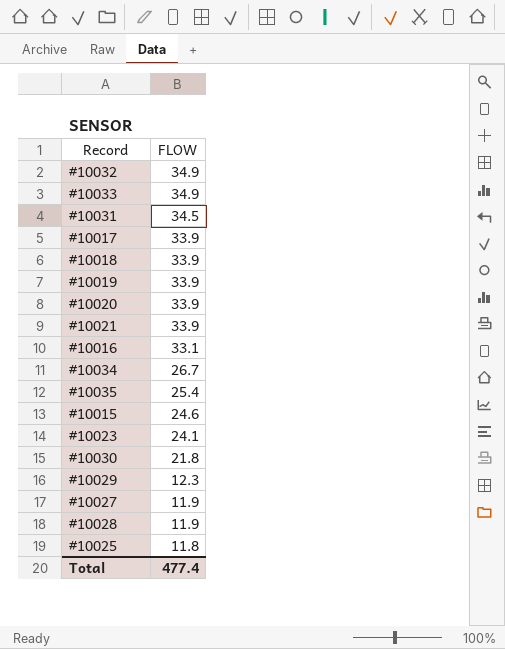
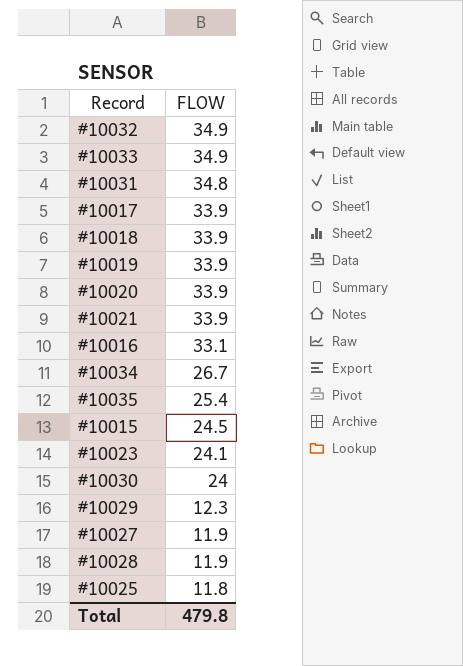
#10031 | FLOW: 34.5 -> 34.8
#10015 | FLOW: 24.6 -> 24.5
#10030 | FLOW: 21.8 -> 24
Total | FLOW: 477.4 -> 479.8

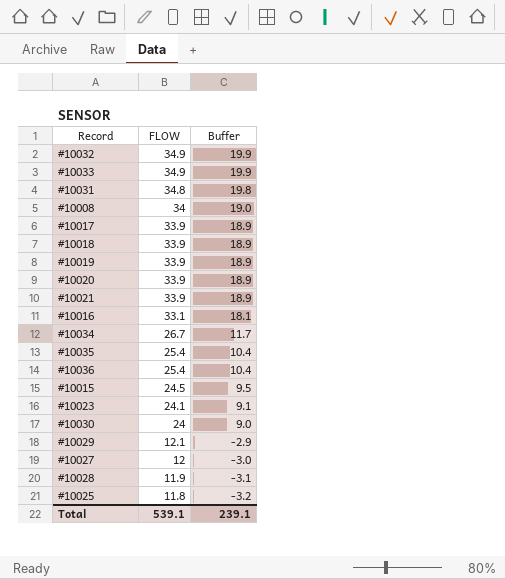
column Buffer | formula: none -> [FLOW] - 15
row #10008: none -> 34 | 19.0
row #10036: none -> 25.4 | 10.4
#10029 | FLOW: 12.3 -> 12.1
#10027 | FLOW: 11.9 -> 12
Total | FLOW: 479.8 -> 539.1

